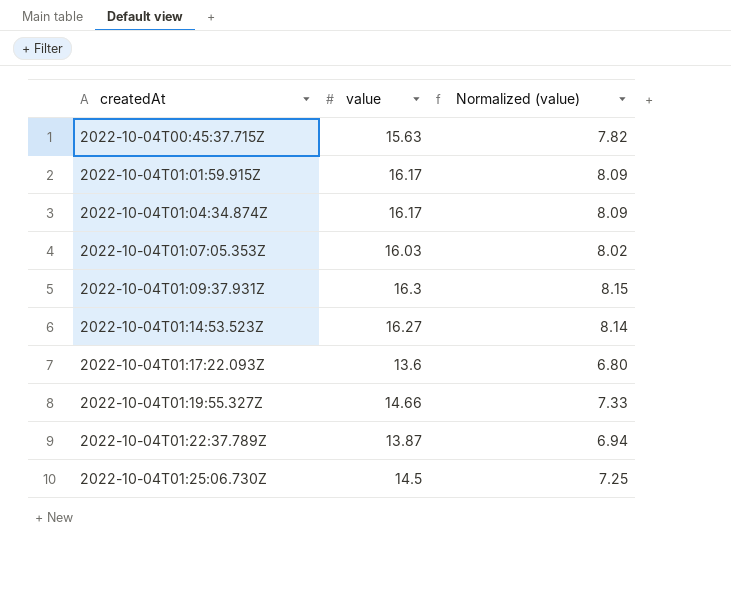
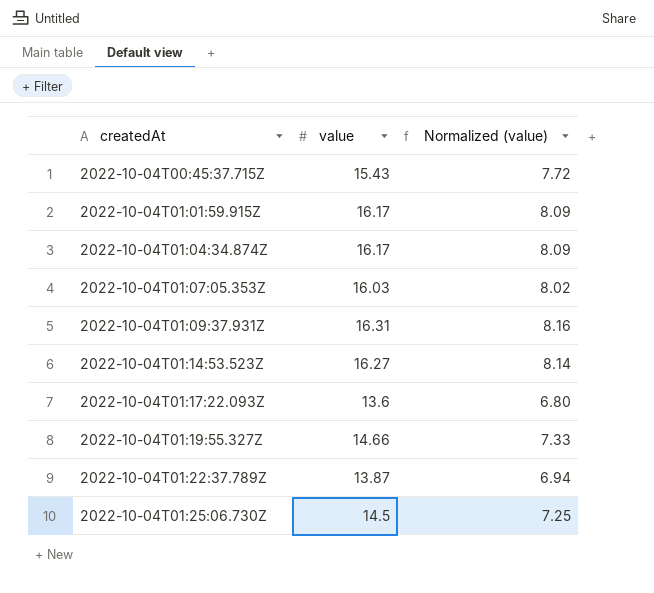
2022-10-04T00:45:37.715Z | value: 15.63 -> 15.43
2022-10-04T00:45:37.715Z | Normalized (value): 7.82 -> 7.72
2022-10-04T01:09:37.931Z | value: 16.3 -> 16.31
2022-10-04T01:09:37.931Z | Normalized (value): 8.15 -> 8.16

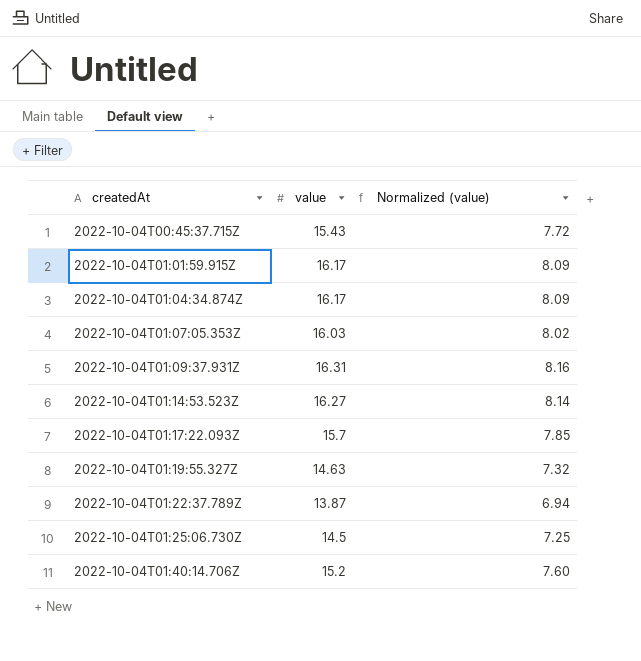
2022-10-04T01:17:22.093Z | value: 13.6 -> 15.7
2022-10-04T01:17:22.093Z | Normalized (value): 6.80 -> 7.85
2022-10-04T01:19:55.327Z | value: 14.66 -> 14.63
2022-10-04T01:19:55.327Z | Normalized (value): 7.33 -> 7.32
row 2022-10-04T01:40:14.706Z: none -> 15.2 | 7.60

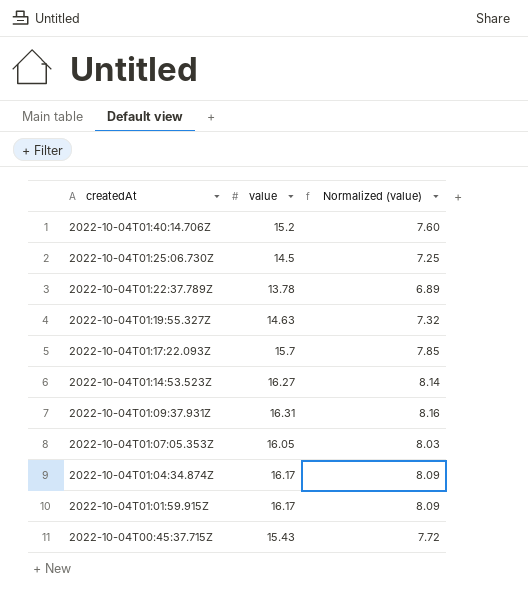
row order: createdAt ascending -> createdAt descending
2022-10-04T01:22:37.789Z | value: 13.87 -> 13.78
2022-10-04T01:22:37.789Z | Normalized (value): 6.94 -> 6.89
2022-10-04T01:07:05.353Z | value: 16.03 -> 16.05
2022-10-04T01:07:05.353Z | Normalized (value): 8.02 -> 8.03

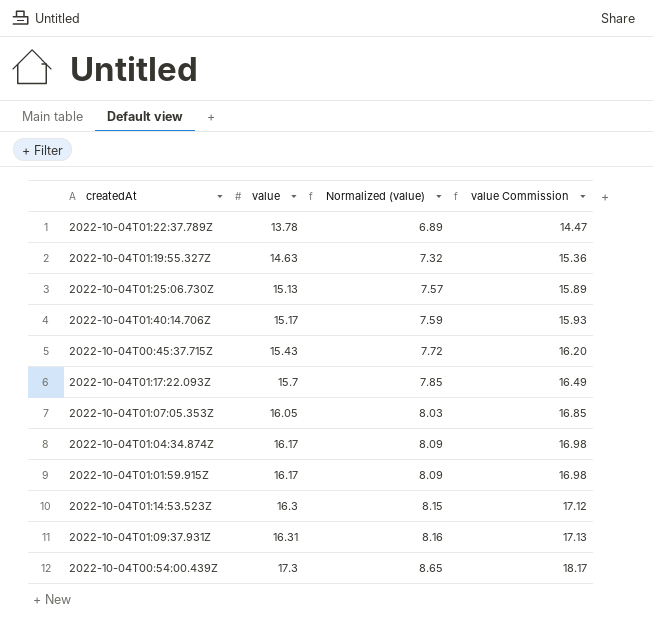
row order: createdAt descending -> value ascending
column value Commission | formula: none -> [value] * 1.05
2022-10-04T01:25:06.730Z | value: 14.5 -> 15.13
2022-10-04T01:25:06.730Z | Normalized (value): 7.25 -> 7.57
2022-10-04T01:40:14.706Z | value: 15.2 -> 15.17
2022-10-04T01:40:14.706Z | Normalized (value): 7.60 -> 7.59
2022-10-04T01:14:53.523Z | value: 16.27 -> 16.3
2022-10-04T01:14:53.523Z | Normalized (value): 8.14 -> 8.15
row 2022-10-04T00:54:00.439Z: none -> 17.3 | 8.65 | 18.17

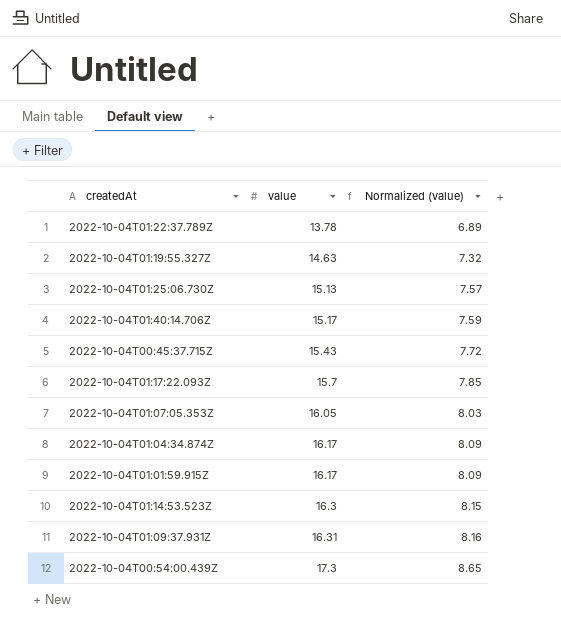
column value Commission | formula: [value] * 1.05 -> none

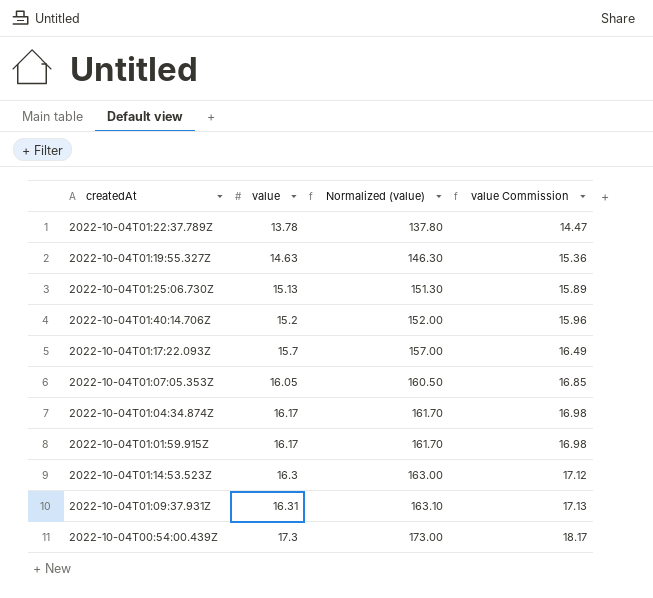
column Normalized (value) | formula: [value] * 0.5 -> [value] * 10
column value Commission | formula: none -> [value] * 1.05
row 2022-10-04T00:45:37.715Z: 15.43 | 7.72 -> none
2022-10-04T01:40:14.706Z | value: 15.17 -> 15.2

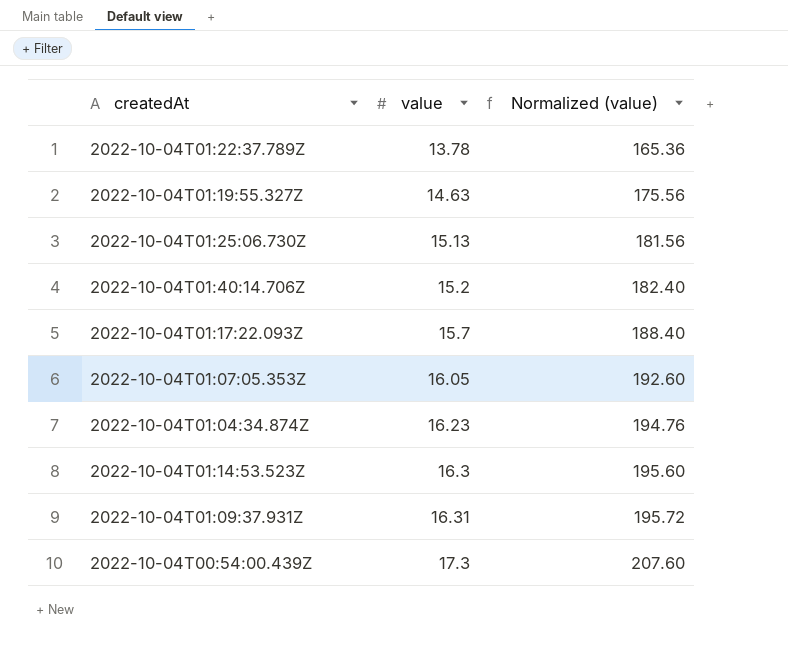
column value Commission | formula: [value] * 1.05 -> none
column Normalized (value) | formula: [value] * 10 -> [value] * 12
row 2022-10-04T01:01:59.915Z: 16.17 | 161.70 | 16.98 -> none
2022-10-04T01:04:34.874Z | value: 16.17 -> 16.23

